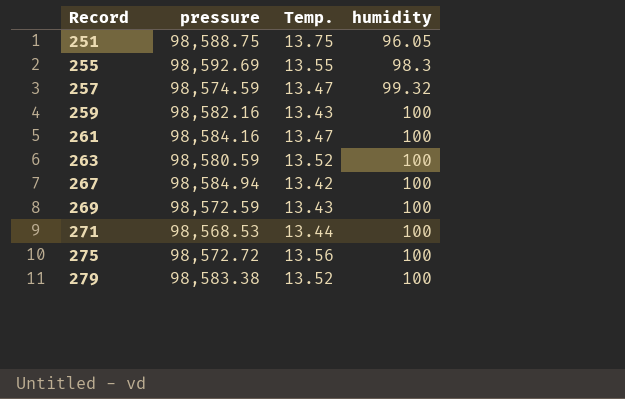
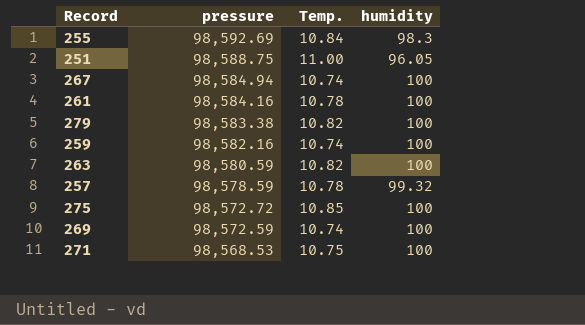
row order: Record ascending -> pressure descending
255 | Temp.: 13.55 -> 10.84
251 | Temp.: 13.75 -> 11.00
267 | Temp.: 13.42 -> 10.74
261 | Temp.: 13.47 -> 10.78
279 | Temp.: 13.52 -> 10.82
259 | Temp.: 13.43 -> 10.74
263 | Temp.: 13.52 -> 10.82
257 | pressure: 98,574.59 -> 98,578.59
257 | Temp.: 13.47 -> 10.78
275 | Temp.: 13.56 -> 10.85
269 | Temp.: 13.43 -> 10.74
271 | Temp.: 13.44 -> 10.75

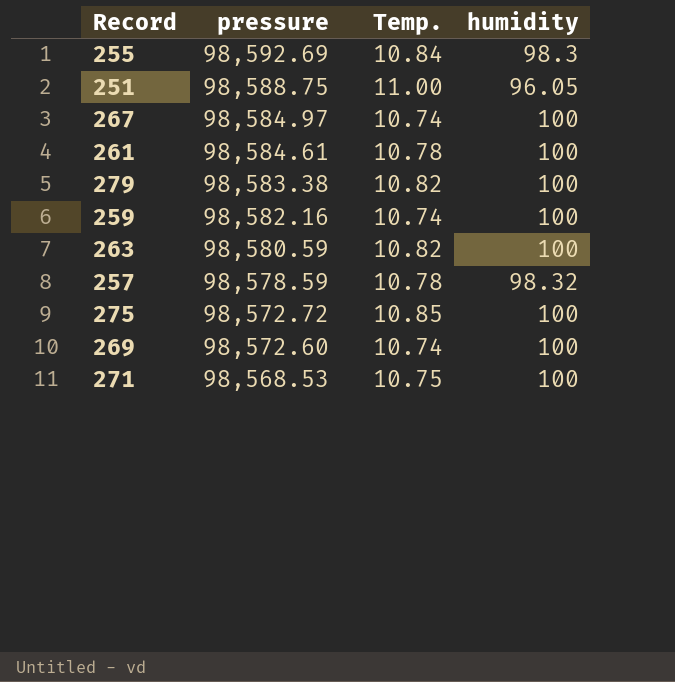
267 | pressure: 98,584.94 -> 98,584.97
261 | pressure: 98,584.16 -> 98,584.61
257 | humidity: 99.32 -> 98.32
269 | pressure: 98,572.59 -> 98,572.60

